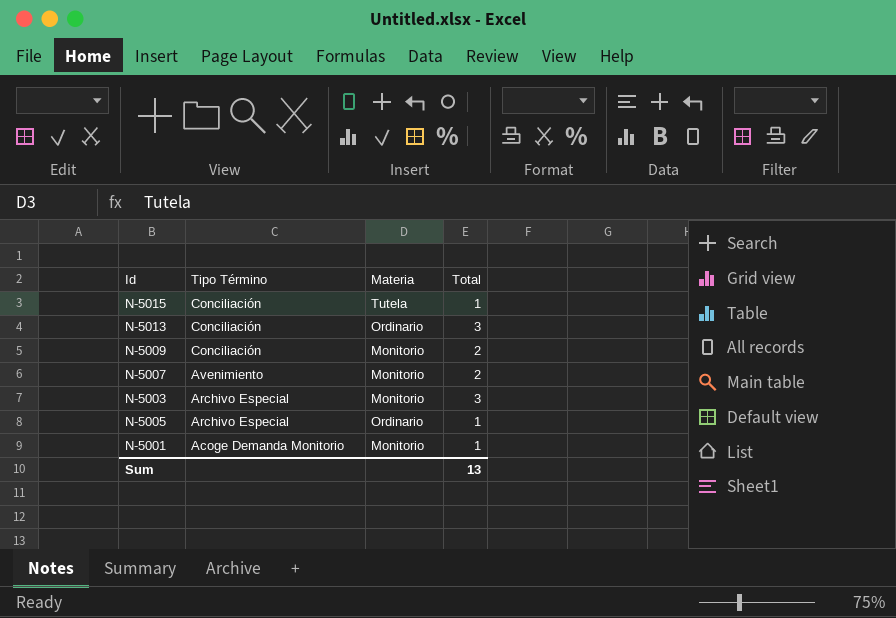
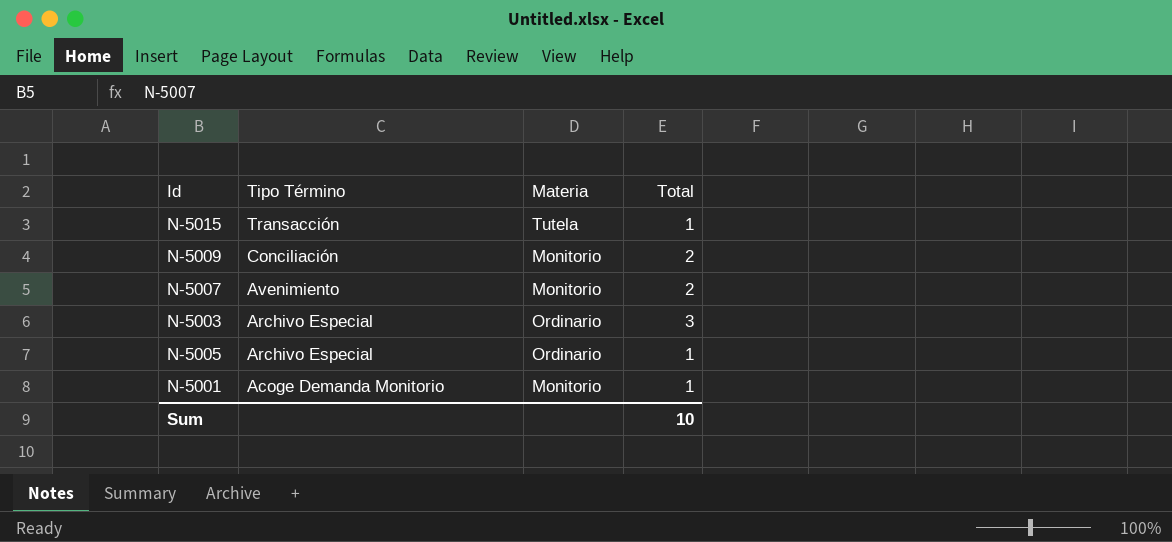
row N-5013: Conciliación | Ordinario | 3 -> none
N-5015 | Tipo Término: Conciliación -> Transacción
N-5003 | Materia: Monitorio -> Ordinario
Sum | Total: 13 -> 10

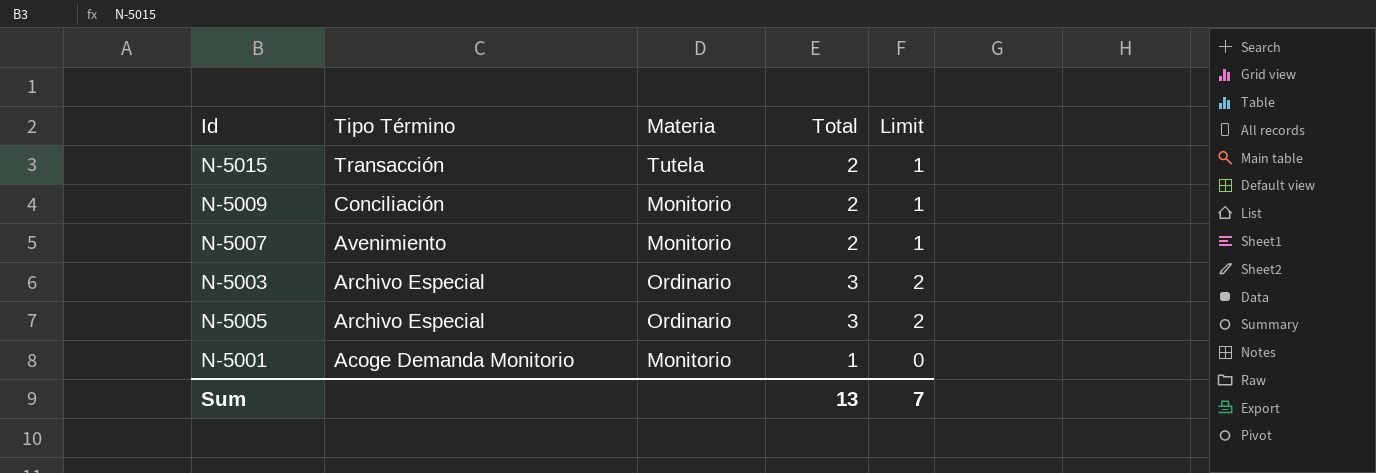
column Limit | formula: none -> [Total] - 1
N-5015 | Total: 1 -> 2
N-5005 | Total: 1 -> 3
Sum | Total: 10 -> 13

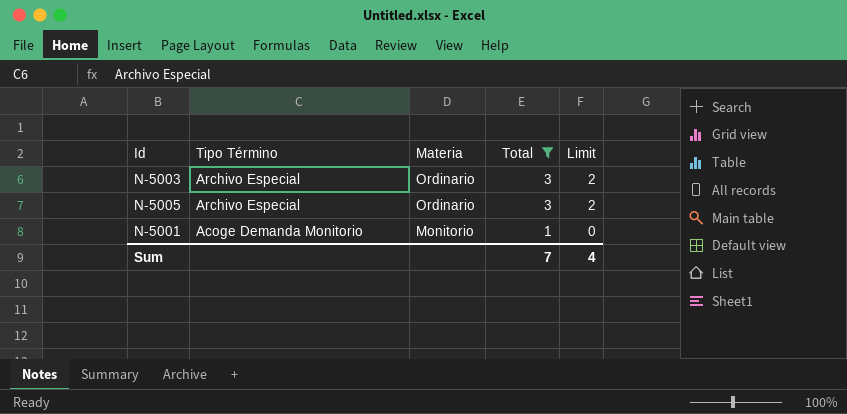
filter: none -> Total != 2
Sum | Total: 13 -> 7
Sum | Limit: 7 -> 4

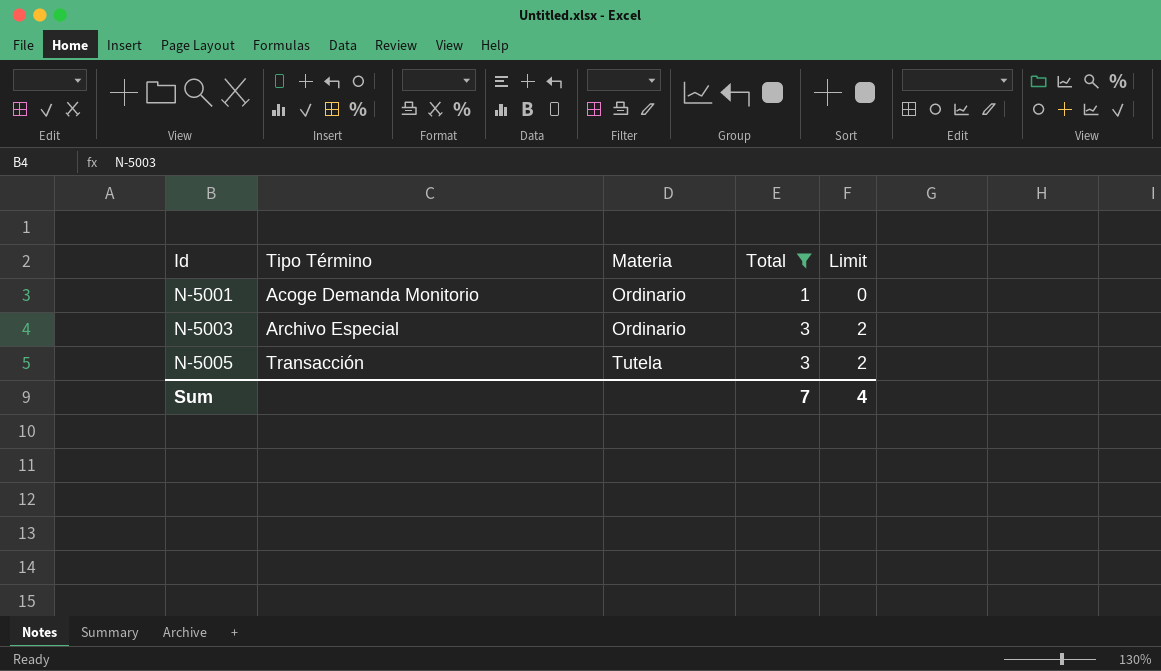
row order: Tipo Término descending -> Id ascending
N-5001 | Materia: Monitorio -> Ordinario
N-5005 | Tipo Término: Archivo Especial -> Transacción
N-5005 | Materia: Ordinario -> Tutela

